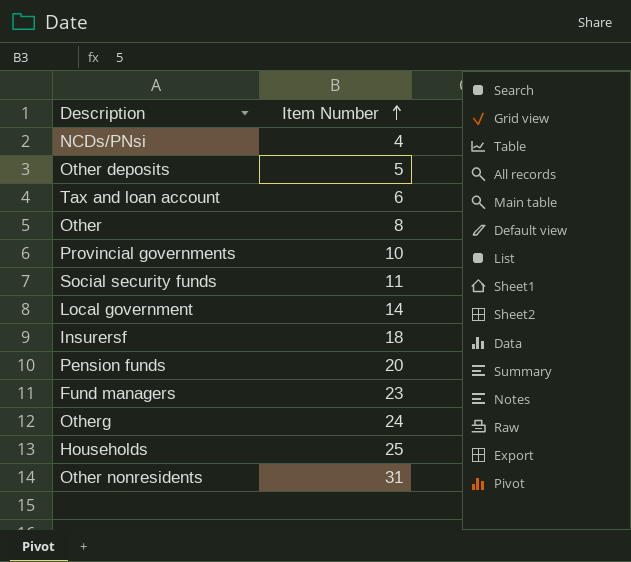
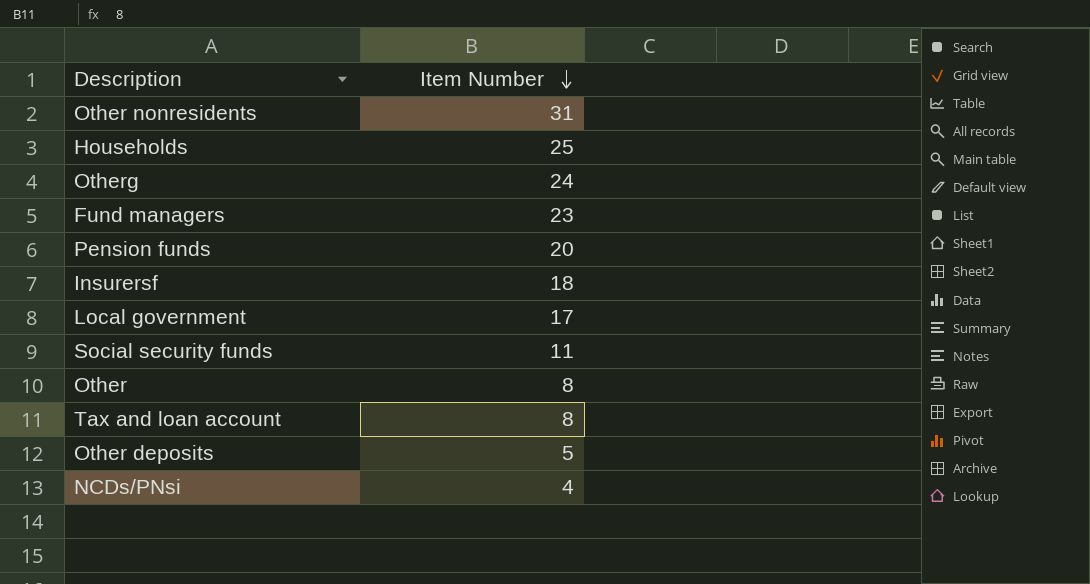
row order: Item Number ascending -> Item Number descending
row Provincial governments: 10 -> none
Local government | Item Number: 14 -> 17
Tax and loan account | Item Number: 6 -> 8

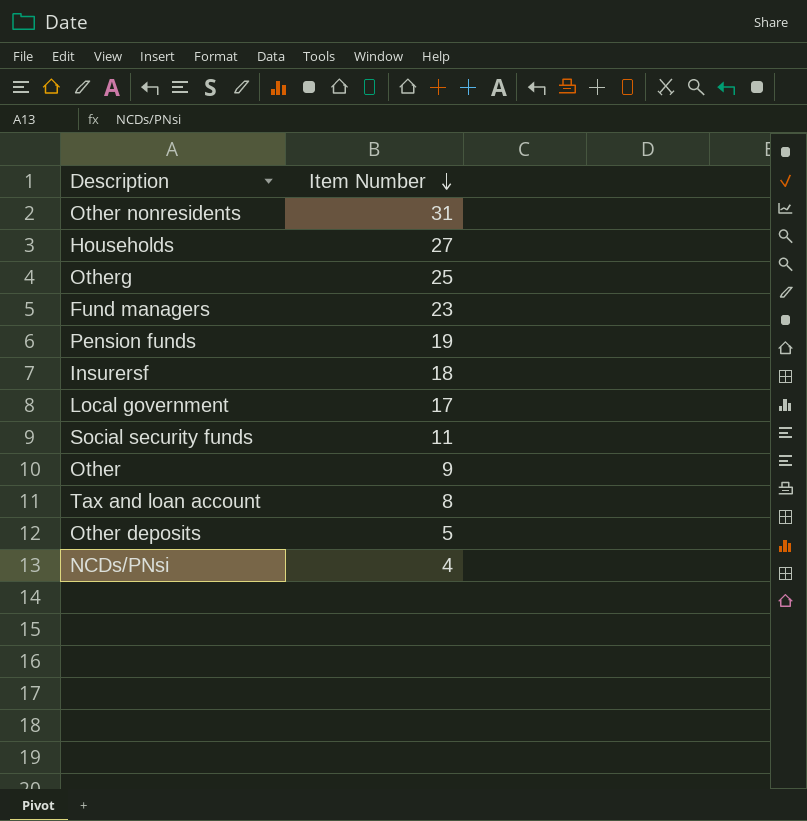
Households | Item Number: 25 -> 27
Otherg | Item Number: 24 -> 25
Pension funds | Item Number: 20 -> 19
Other | Item Number: 8 -> 9

